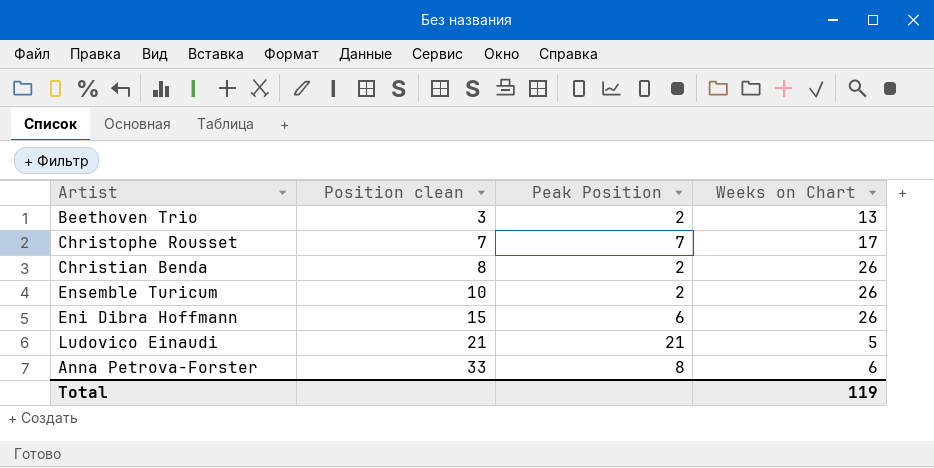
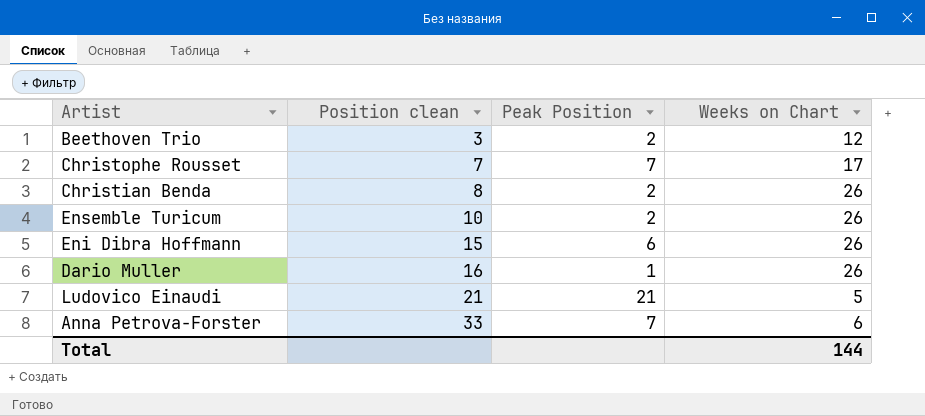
Beethoven Trio | Weeks on Chart: 13 -> 12
row Dario Muller: none -> 16 | 1 | 26
Anna Petrova-Forster | Peak Position: 8 -> 7
Total | Weeks on Chart: 119 -> 144

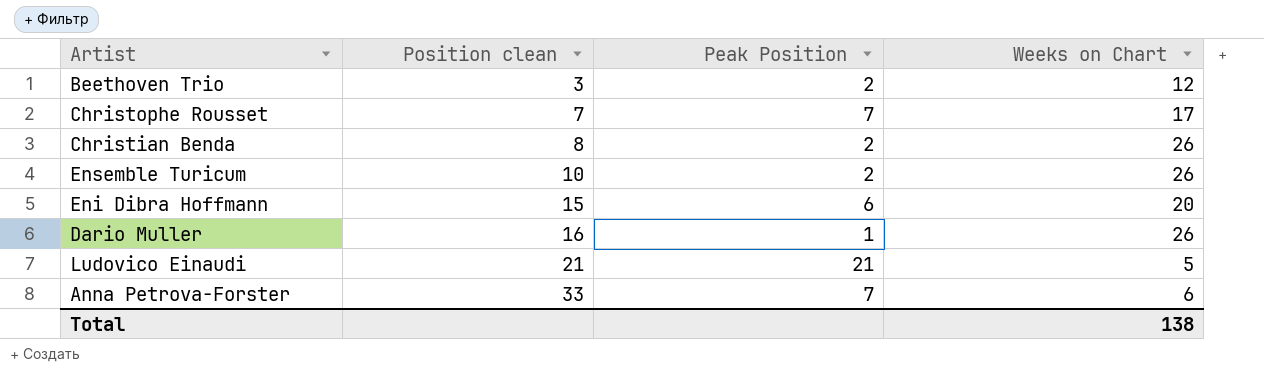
Eni Dibra Hoffmann | Weeks on Chart: 26 -> 20
Total | Weeks on Chart: 144 -> 138

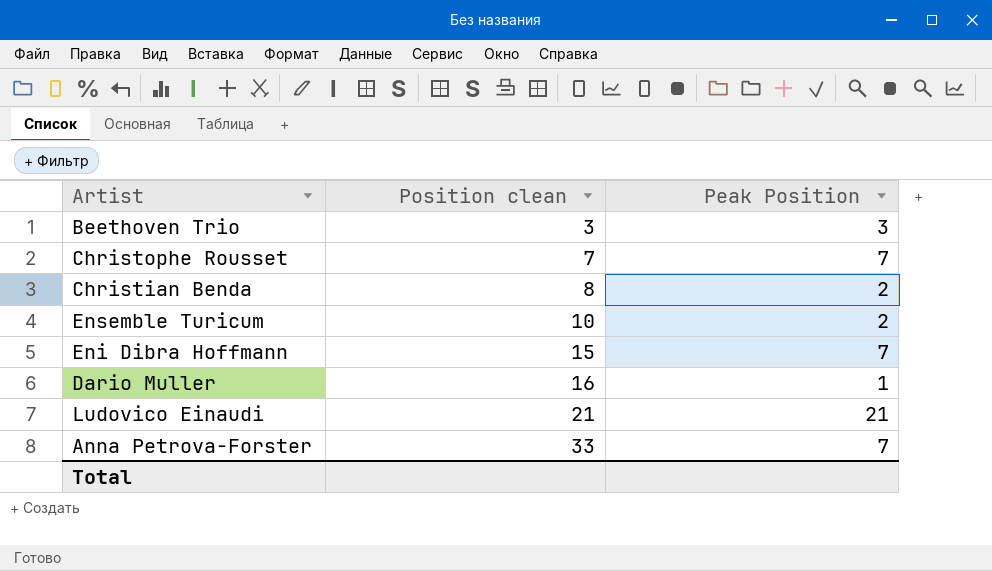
column Weeks on Chart | position: 4 -> none
Beethoven Trio | Peak Position: 2 -> 3
Eni Dibra Hoffmann | Peak Position: 6 -> 7

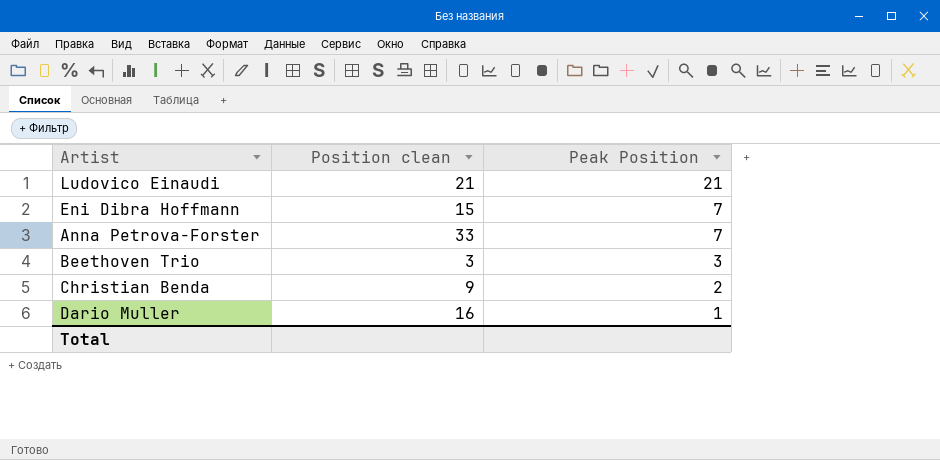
row order: Position clean ascending -> Peak Position descending
row Christophe Rousset: 7 | 7 -> none
row Ensemble Turicum: 10 | 2 -> none
Christian Benda | Position clean: 8 -> 9

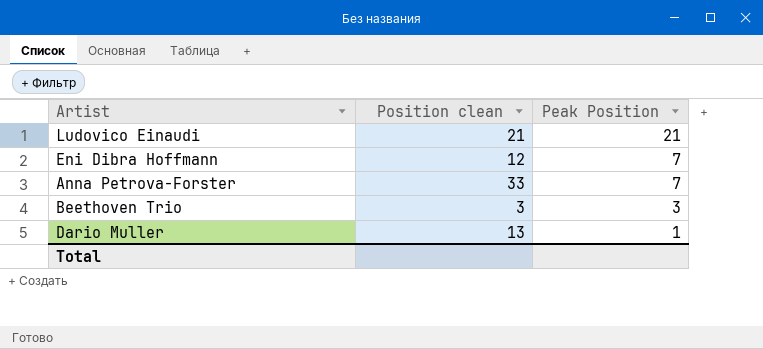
row Christian Benda: 9 | 2 -> none
Eni Dibra Hoffmann | Position clean: 15 -> 12
Dario Muller | Position clean: 16 -> 13

